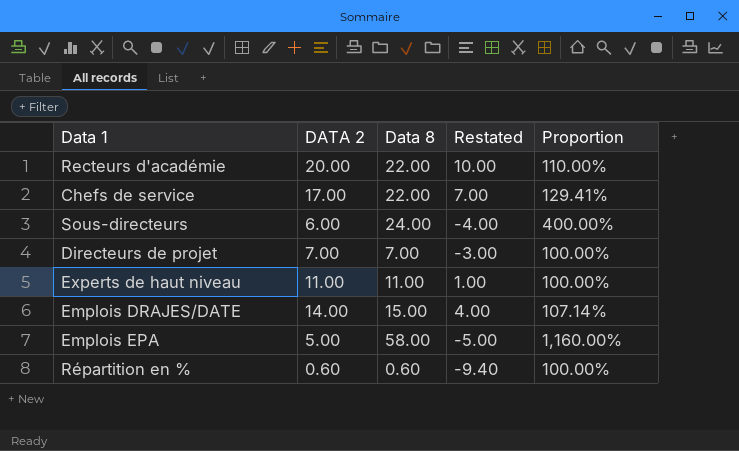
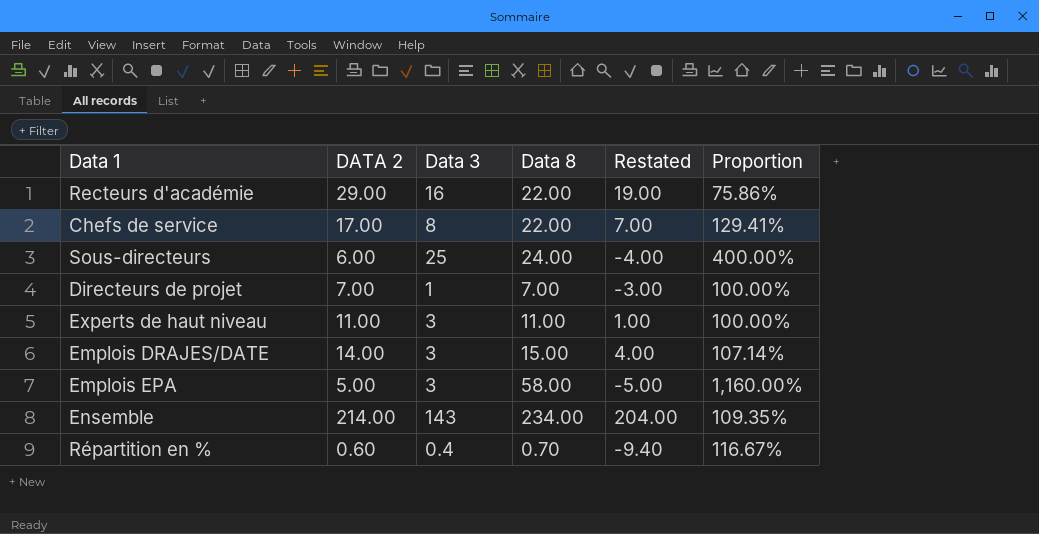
column Data 3 | position: none -> 3
Recteurs d'académie | DATA 2: 20.00 -> 29.00
Recteurs d'académie | Restated: 10.00 -> 19.00
Recteurs d'académie | Proportion: 110.00% -> 75.86%
row Ensemble: none -> 214.00 | 143 | 234.00 | 204.00 | 109.35%
Répartition en % | Data 8: 0.60 -> 0.70
Répartition en % | Proportion: 100.00% -> 116.67%

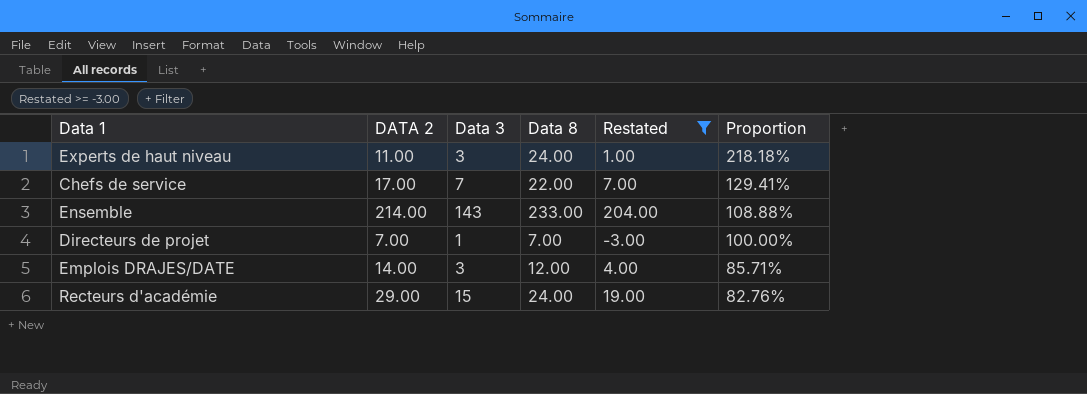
filter: none -> Restated >= -3.00
row order: none -> Proportion descending
Experts de haut niveau | Data 8: 11.00 -> 24.00
Experts de haut niveau | Proportion: 100.00% -> 218.18%
Chefs de service | Data 3: 8 -> 7
Ensemble | Data 8: 234.00 -> 233.00
Ensemble | Proportion: 109.35% -> 108.88%
Emplois DRAJES/DATE | Data 8: 15.00 -> 12.00
Emplois DRAJES/DATE | Proportion: 107.14% -> 85.71%
Recteurs d'académie | Data 3: 16 -> 15
Recteurs d'académie | Data 8: 22.00 -> 24.00
Recteurs d'académie | Proportion: 75.86% -> 82.76%

